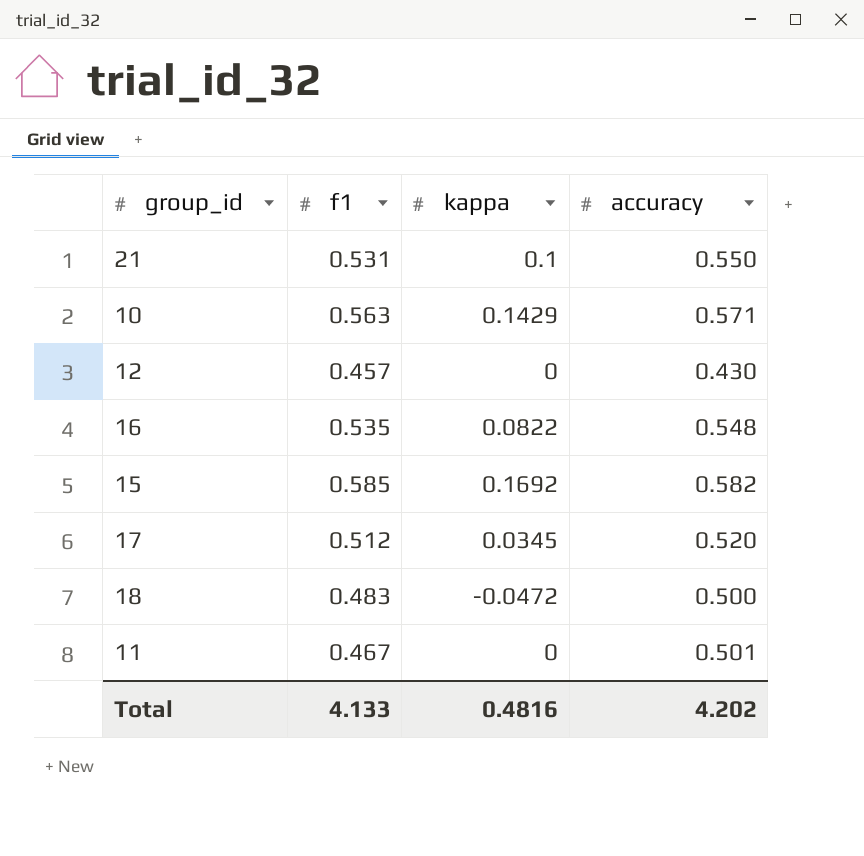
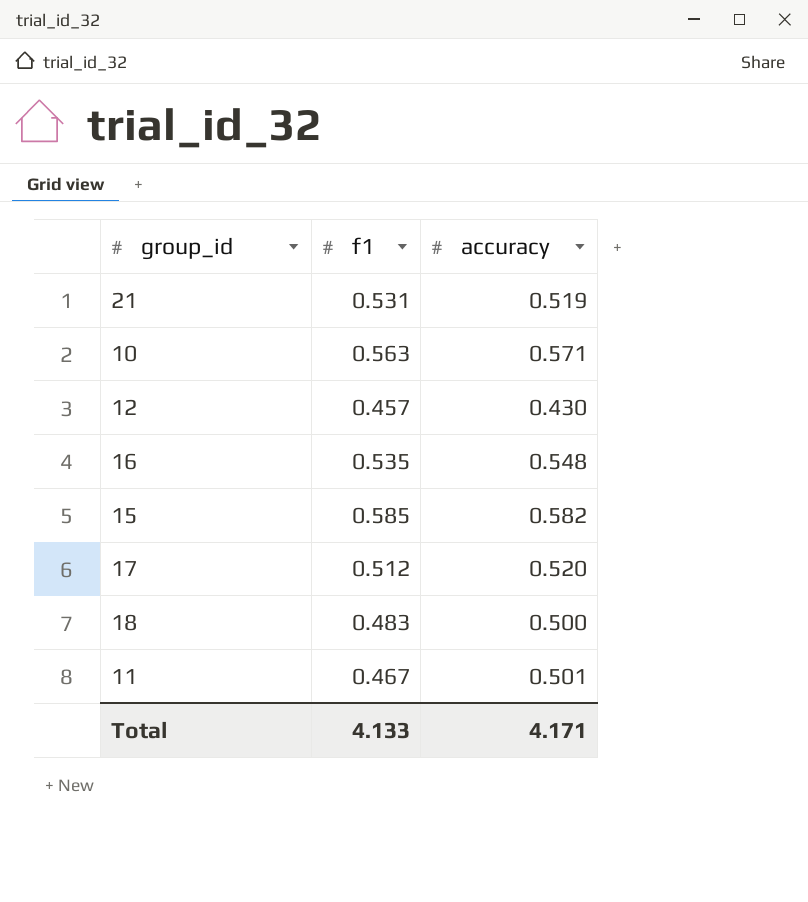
column kappa | position: 3 -> none
21 | accuracy: 0.550 -> 0.519
Total | accuracy: 4.202 -> 4.171

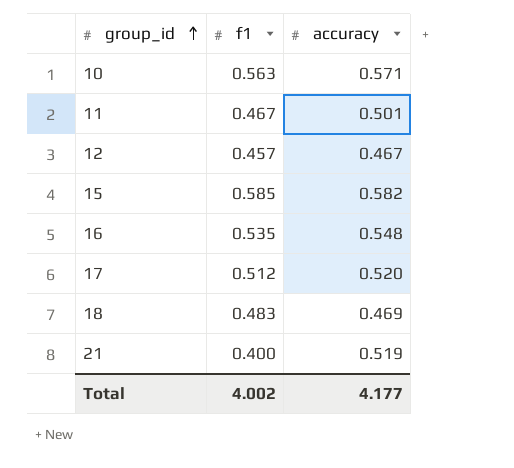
row order: none -> group_id ascending
12 | accuracy: 0.430 -> 0.467
18 | accuracy: 0.500 -> 0.469
21 | f1: 0.531 -> 0.400
Total | f1: 4.133 -> 4.002
Total | accuracy: 4.171 -> 4.177

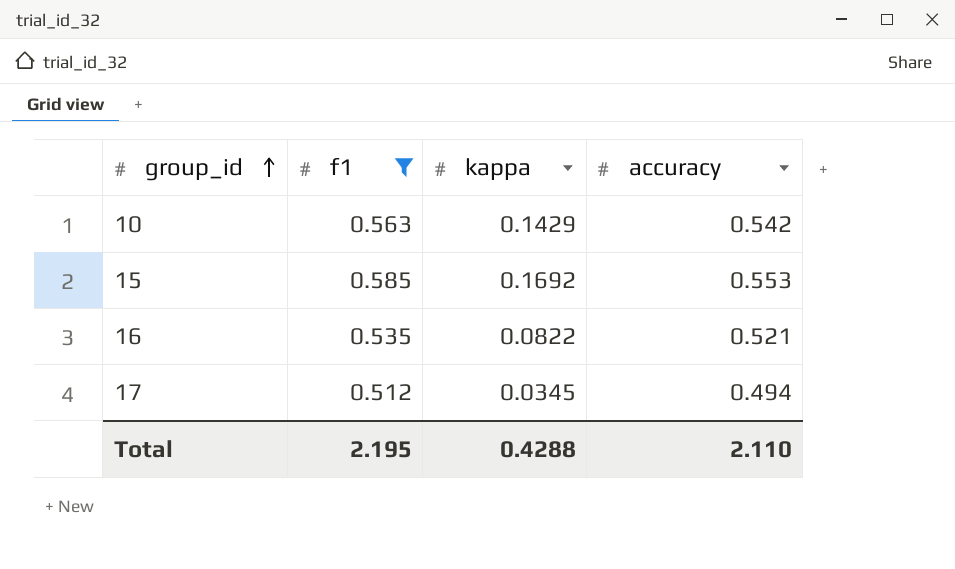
filter: none -> f1 >= 0.512
column kappa | position: none -> 3
10 | accuracy: 0.571 -> 0.542
15 | accuracy: 0.582 -> 0.553
16 | accuracy: 0.548 -> 0.521
17 | accuracy: 0.520 -> 0.494
Total | f1: 4.002 -> 2.195
Total | accuracy: 4.177 -> 2.110

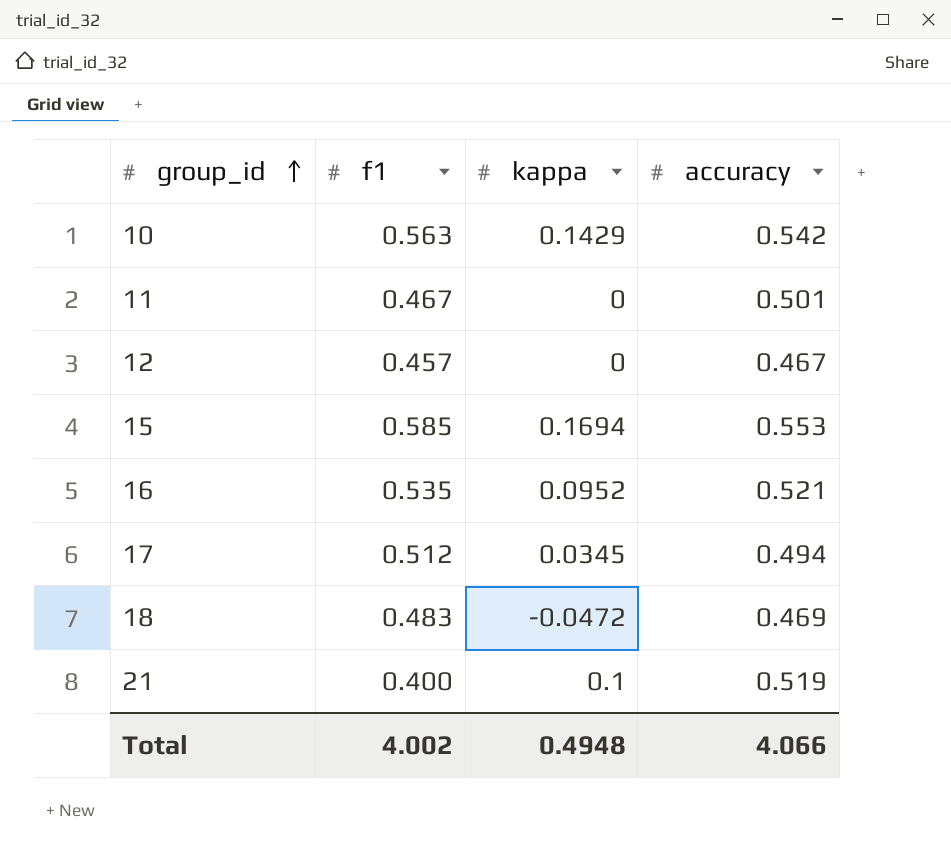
filter: f1 >= 0.512 -> none
15 | kappa: 0.1692 -> 0.1694
16 | kappa: 0.0822 -> 0.0952
Total | f1: 2.195 -> 4.002
Total | kappa: 0.4288 -> 0.4948
Total | accuracy: 2.110 -> 4.066

